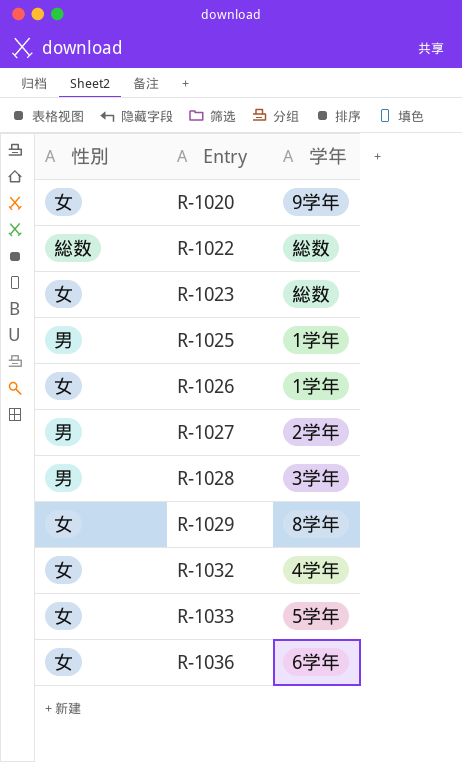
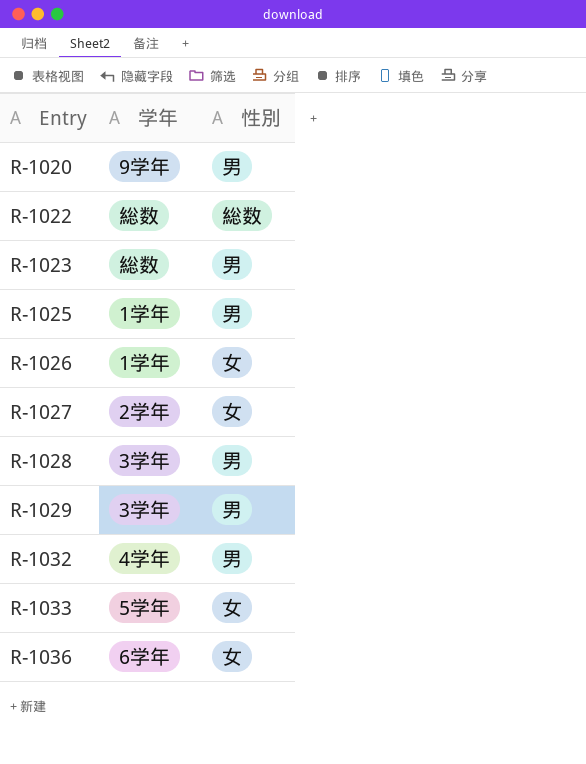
column 性別 | position: 1 -> 3
R-1020 | 性別: 女 -> 男
R-1023 | 性別: 女 -> 男
R-1027 | 性別: 男 -> 女
R-1029 | 学年: 8学年 -> 3学年
R-1029 | 性別: 女 -> 男
R-1032 | 性別: 女 -> 男

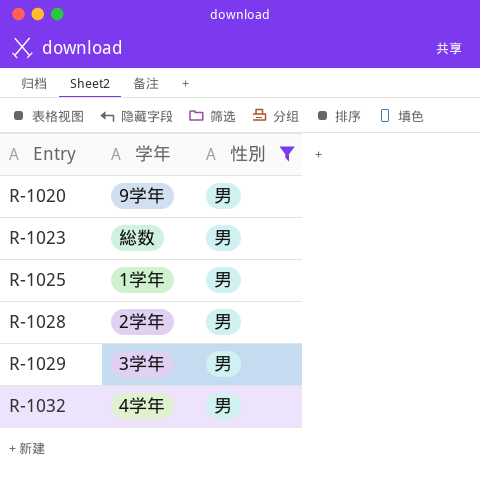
filter: none -> 性別 = 男
R-1028 | 学年: 3学年 -> 2学年

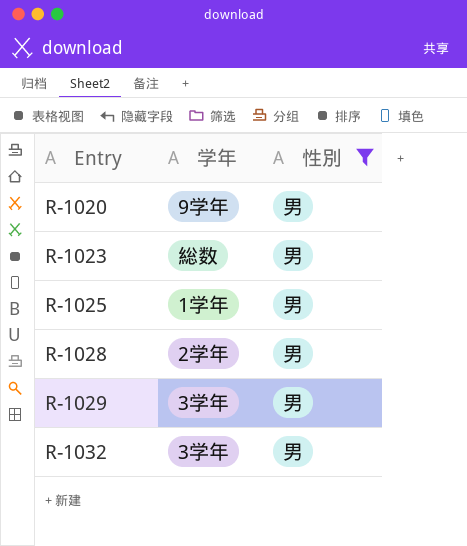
R-1032 | 学年: 4学年 -> 3学年

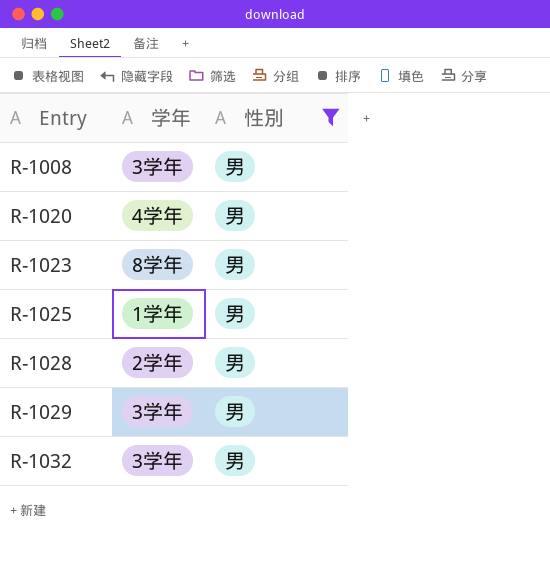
row R-1008: none -> 3学年 | 男
R-1020 | 学年: 9学年 -> 4学年
R-1023 | 学年: 総数 -> 8学年

